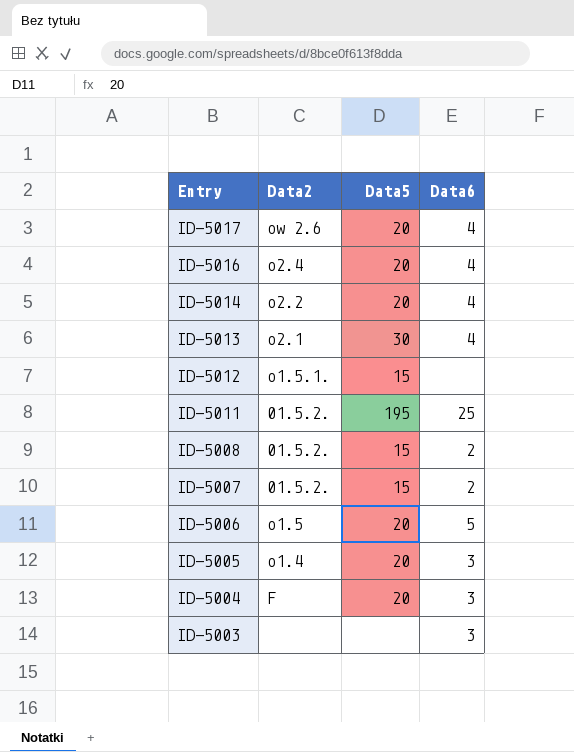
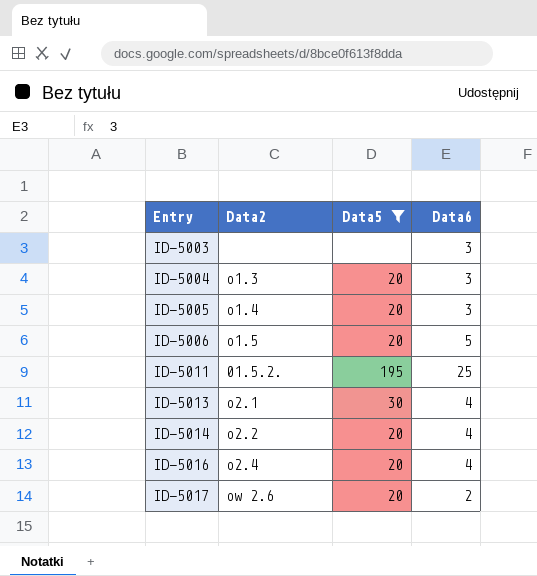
filter: none -> Data5 != 15
row order: Entry descending -> Entry ascending
ID-5004 | Data2: F -> o1.3
ID-5017 | Data6: 4 -> 2

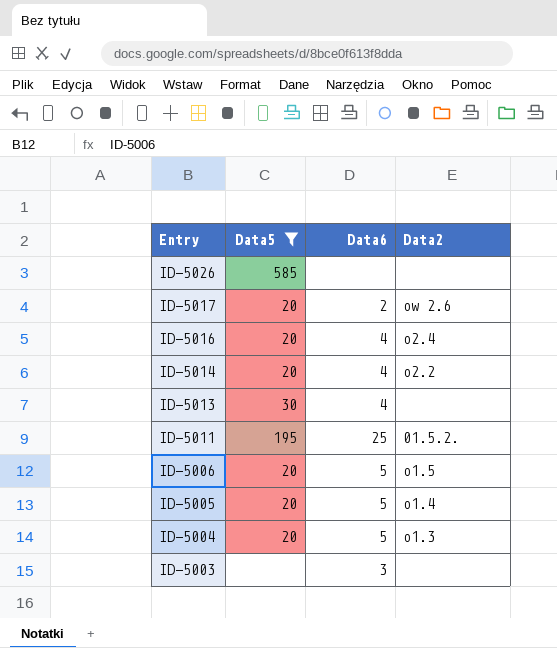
row order: Entry ascending -> Entry descending
column Data2 | position: 2 -> 4
row ID-5026: none -> 585 | none | none
ID-5013 | Data2: o2.1 -> none
ID-5005 | Data6: 3 -> 5
ID-5004 | Data6: 3 -> 5

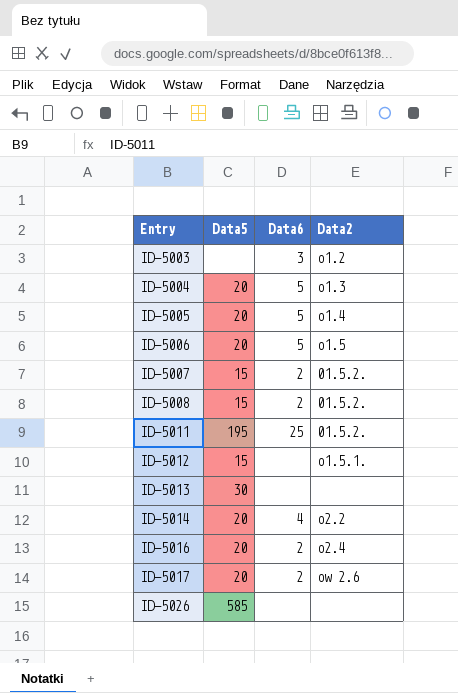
filter: Data5 != 15 -> none
row order: Entry descending -> Entry ascending
ID-5003 | Data2: none -> o1.2
ID-5013 | Data6: 4 -> none
ID-5016 | Data6: 4 -> 2

